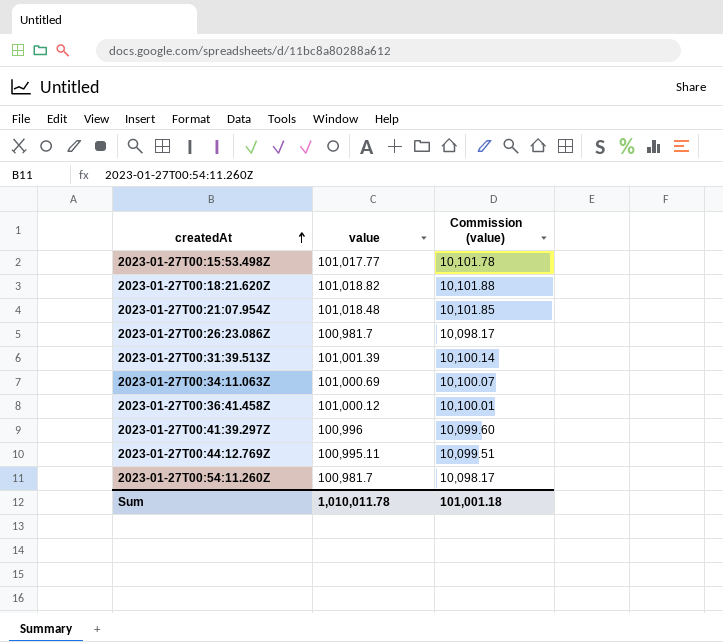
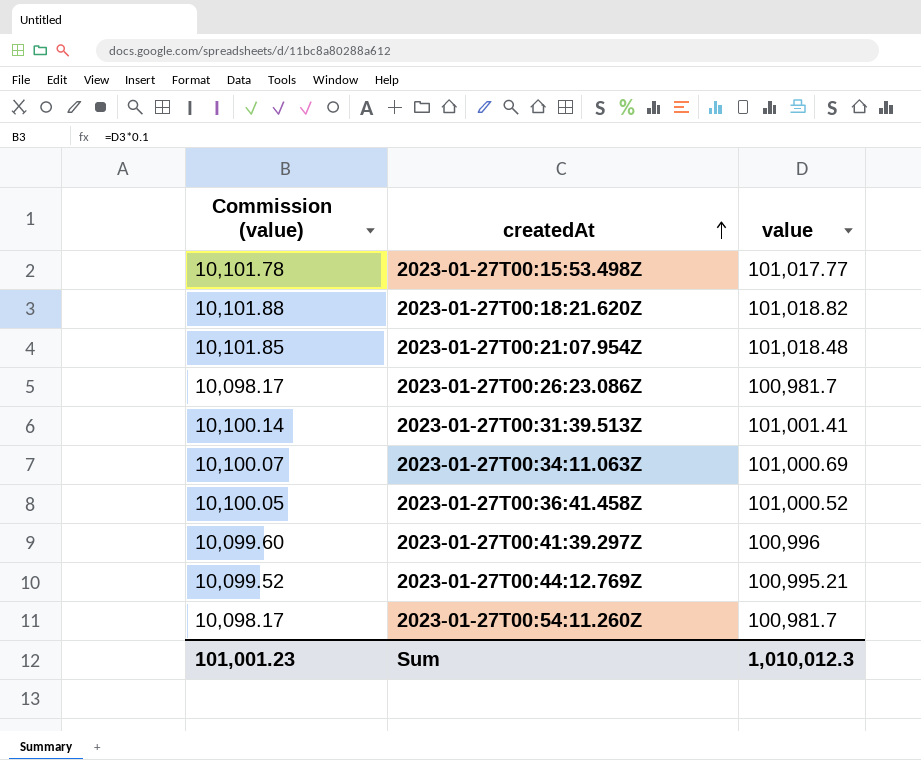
column Commission (value) | position: 3 -> 1
2023-01-27T00:31:39.513Z | value: 101,001.39 -> 101,001.41
2023-01-27T00:36:41.458Z | Commission (value): 10,100.01 -> 10,100.05
2023-01-27T00:36:41.458Z | value: 101,000.12 -> 101,000.52
2023-01-27T00:44:12.769Z | Commission (value): 10,099.51 -> 10,099.52
2023-01-27T00:44:12.769Z | value: 100,995.11 -> 100,995.21
Sum | Commission (value): 101,001.18 -> 101,001.23
Sum | value: 1,010,011.78 -> 1,010,012.3

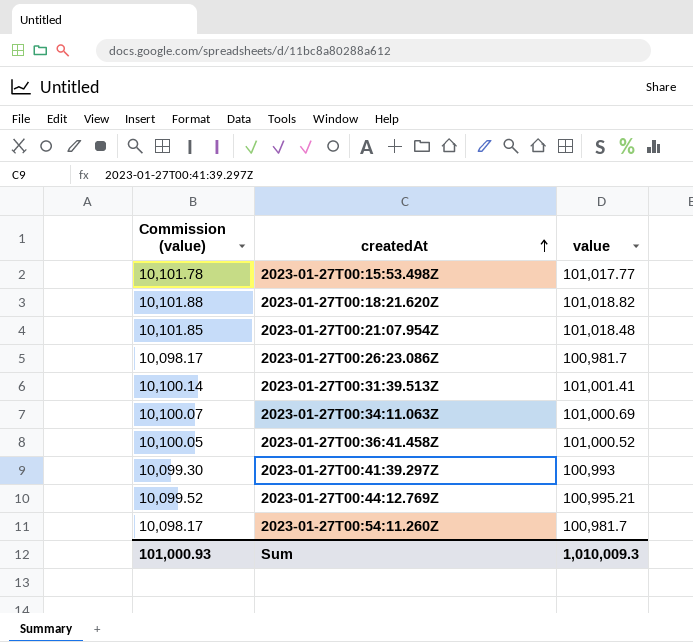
2023-01-27T00:41:39.297Z | Commission (value): 10,099.60 -> 10,099.30
2023-01-27T00:41:39.297Z | value: 100,996 -> 100,993
Sum | Commission (value): 101,001.23 -> 101,000.93
Sum | value: 1,010,012.3 -> 1,010,009.3

